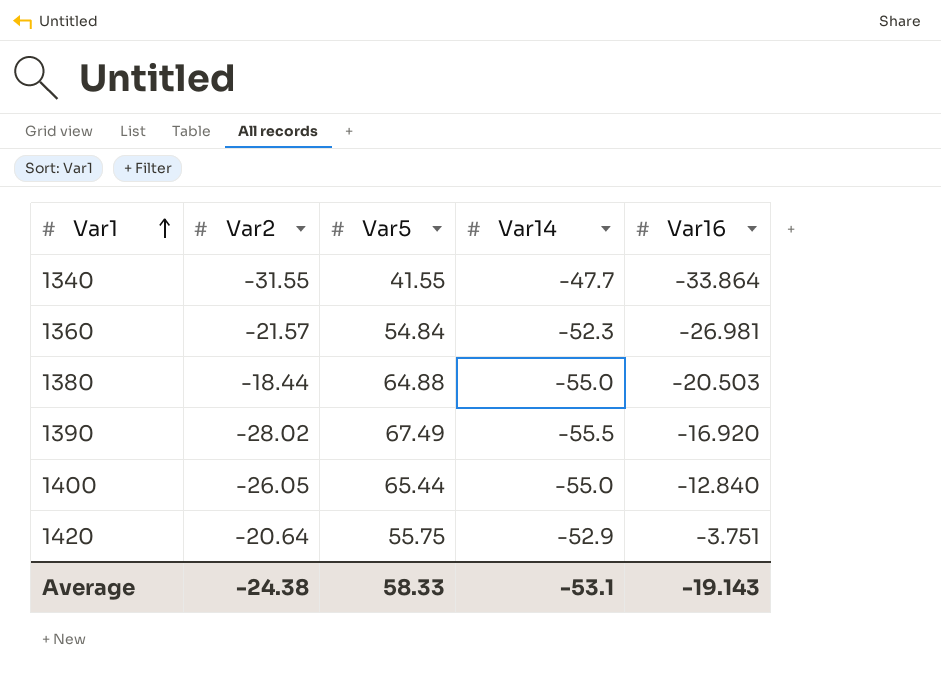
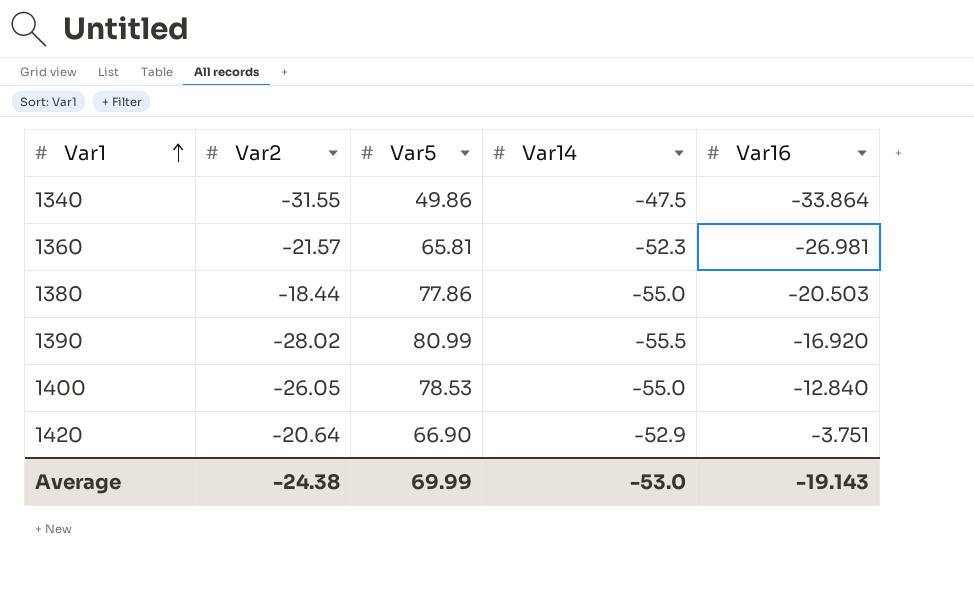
1340 | Var5: 41.55 -> 49.86
1340 | Var14: -47.7 -> -47.5
1360 | Var5: 54.84 -> 65.81
1380 | Var5: 64.88 -> 77.86
1390 | Var5: 67.49 -> 80.99
1400 | Var5: 65.44 -> 78.53
1420 | Var5: 55.75 -> 66.90
Average | Var5: 58.33 -> 69.99
Average | Var14: -53.1 -> -53.0

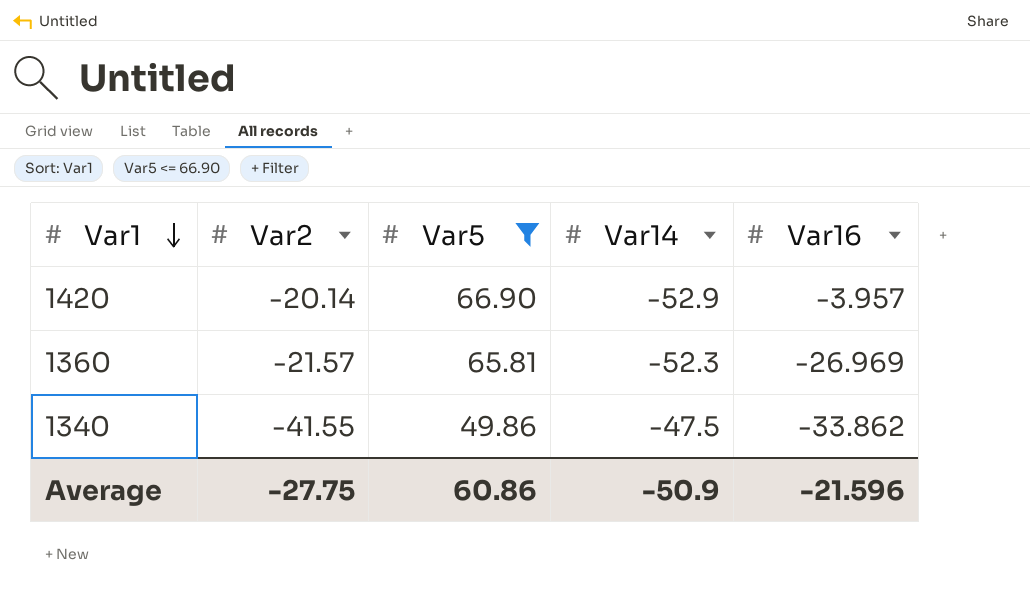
filter: none -> Var5 <= 66.90
row order: Var1 ascending -> Var1 descending
1420 | Var2: -20.64 -> -20.14
1420 | Var16: -3.751 -> -3.957
1360 | Var16: -26.981 -> -26.969
1340 | Var2: -31.55 -> -41.55
1340 | Var16: -33.864 -> -33.862
Average | Var2: -24.38 -> -27.75
Average | Var5: 69.99 -> 60.86
Average | Var14: -53.0 -> -50.9
Average | Var16: -19.143 -> -21.596

